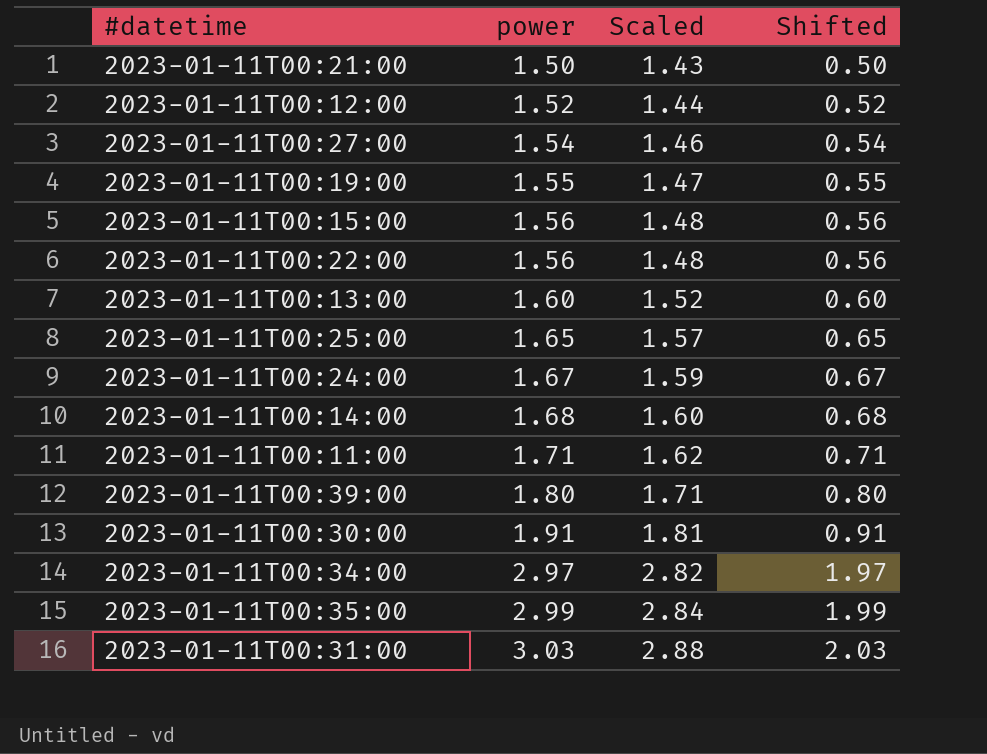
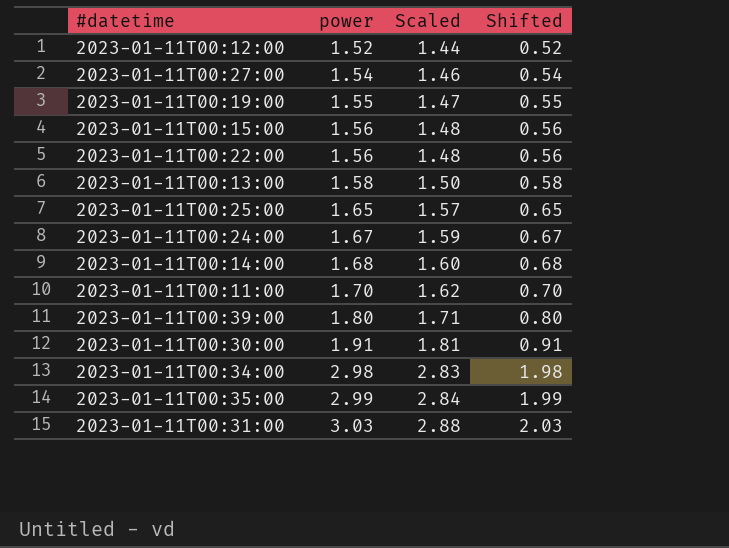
row 2023-01-11T00:21:00: 1.50 | 1.43 | 0.50 -> none
2023-01-11T00:13:00 | power: 1.60 -> 1.58
2023-01-11T00:13:00 | Scaled: 1.52 -> 1.50
2023-01-11T00:13:00 | Shifted: 0.60 -> 0.58
2023-01-11T00:11:00 | power: 1.71 -> 1.70
2023-01-11T00:11:00 | Shifted: 0.71 -> 0.70
2023-01-11T00:34:00 | power: 2.97 -> 2.98
2023-01-11T00:34:00 | Scaled: 2.82 -> 2.83
2023-01-11T00:34:00 | Shifted: 1.97 -> 1.98

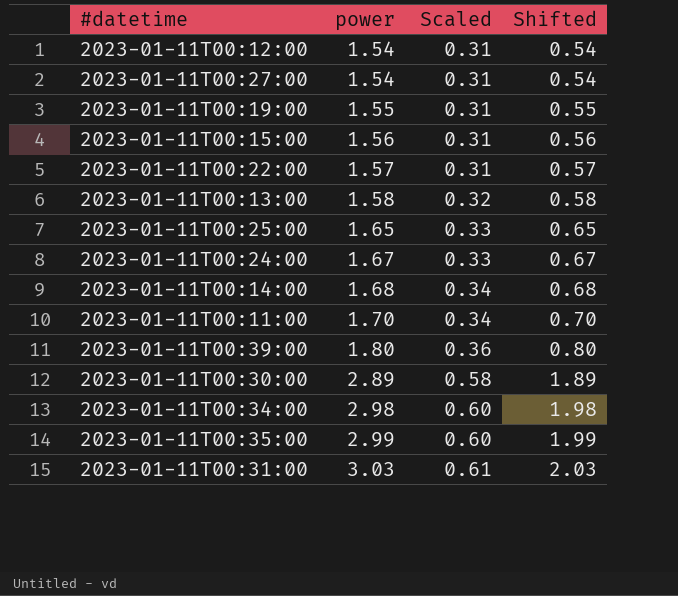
column Scaled | formula: [power] * 0.95 -> [power] * 0.2
2023-01-11T00:12:00 | power: 1.52 -> 1.54
2023-01-11T00:12:00 | Shifted: 0.52 -> 0.54
2023-01-11T00:22:00 | power: 1.56 -> 1.57
2023-01-11T00:22:00 | Shifted: 0.56 -> 0.57
2023-01-11T00:30:00 | power: 1.91 -> 2.89
2023-01-11T00:30:00 | Shifted: 0.91 -> 1.89

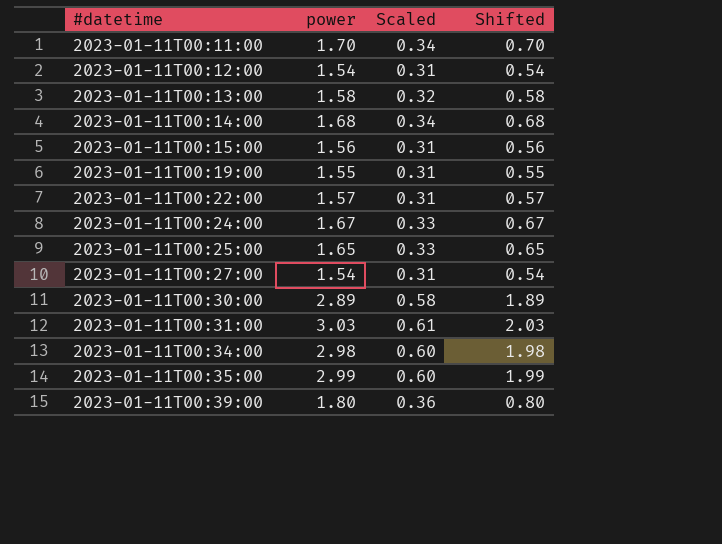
row order: power ascending -> #datetime ascending

